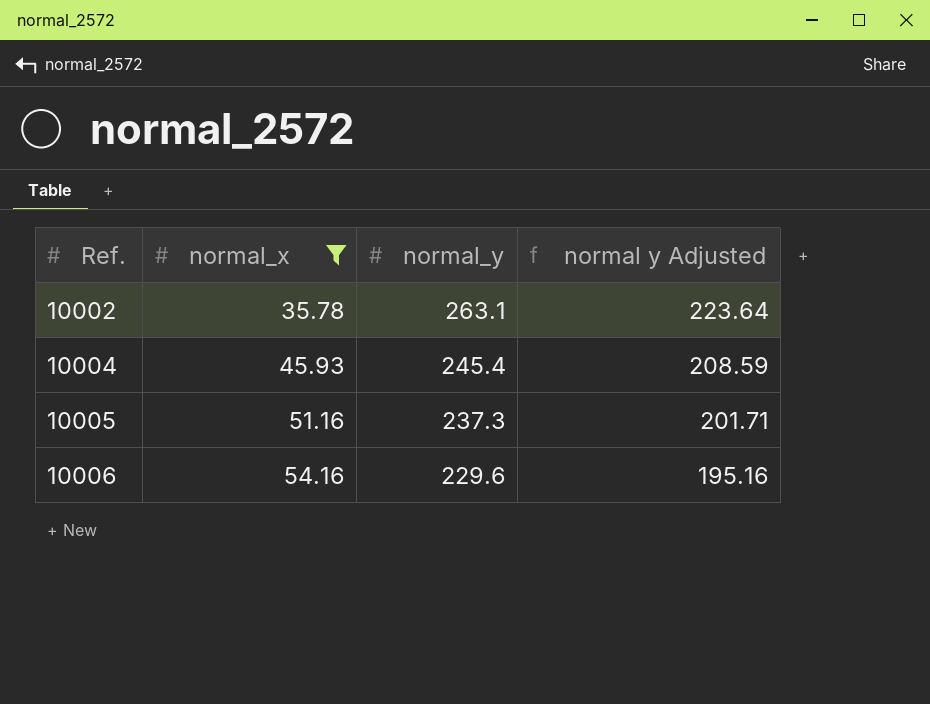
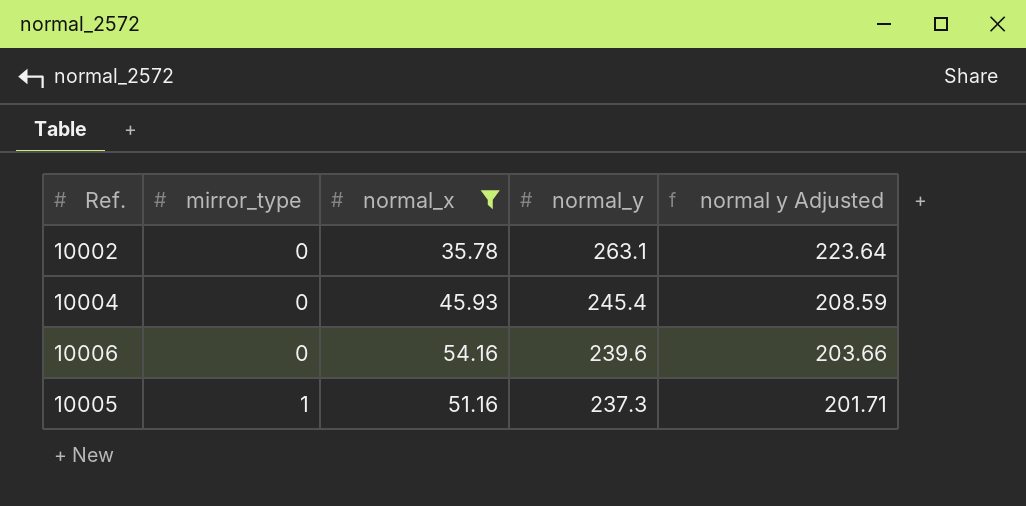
row order: Ref. ascending -> mirror_type ascending
column mirror_type | position: none -> 2
10006 | normal_y: 229.6 -> 239.6
10006 | normal y Adjusted: 195.16 -> 203.66

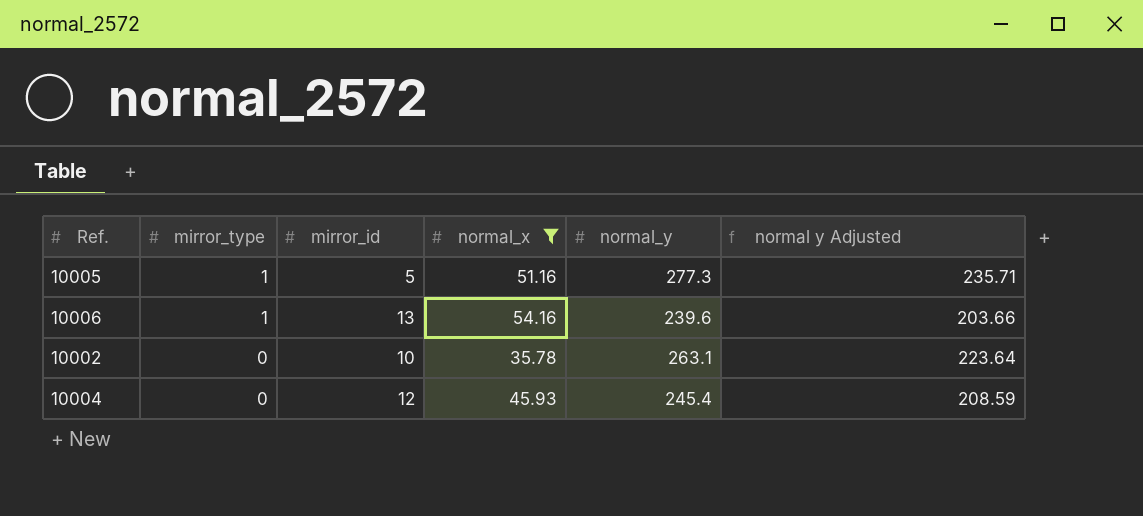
row order: mirror_type ascending -> mirror_type descending
column mirror_id | position: none -> 3
10005 | normal_y: 237.3 -> 277.3
10005 | normal y Adjusted: 201.71 -> 235.71
10006 | mirror_type: 0 -> 1

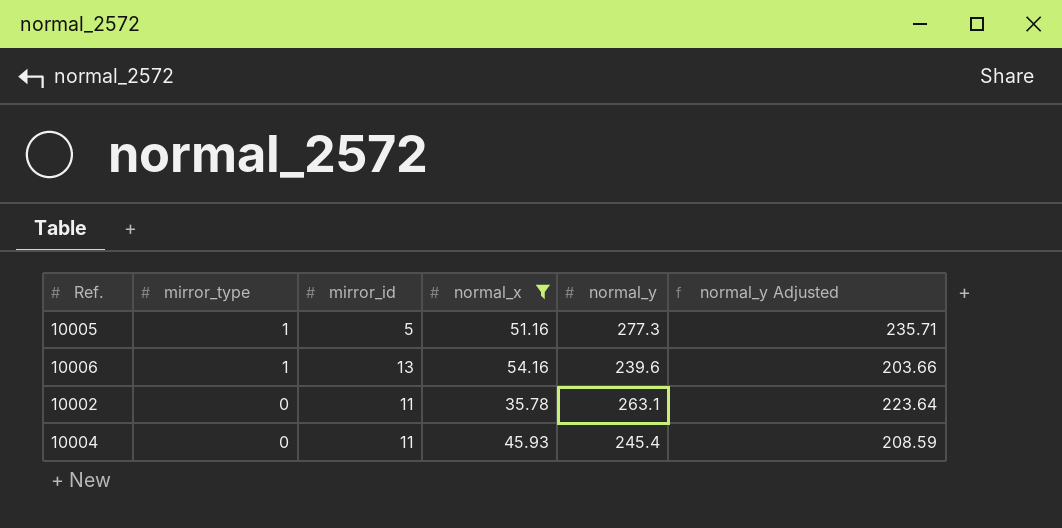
column name: normal y Adjusted -> normal_y Adjusted
10002 | mirror_id: 10 -> 11
10004 | mirror_id: 12 -> 11

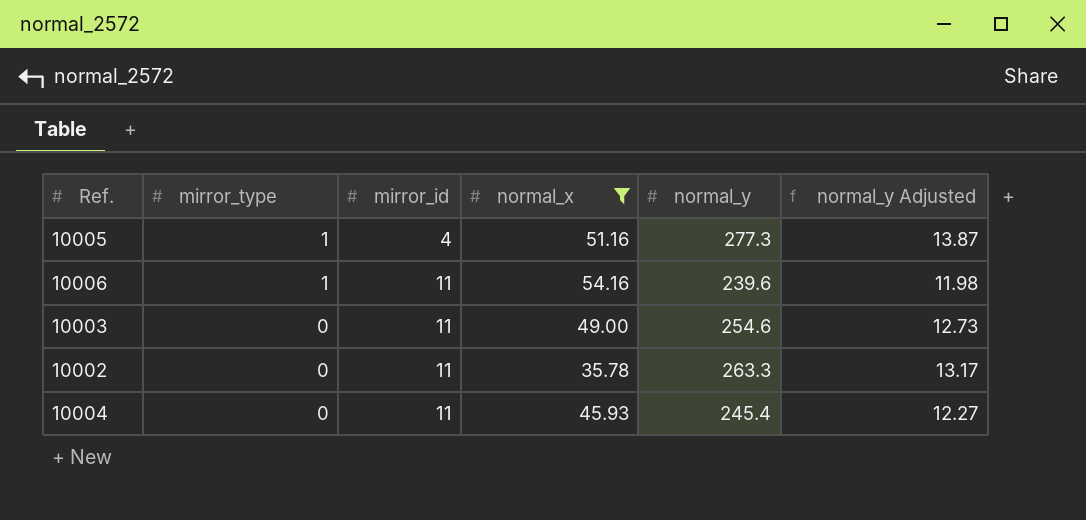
column normal_y Adjusted | formula: [normal_y] * 0.85 -> [normal_y] * 0.05
10005 | mirror_id: 5 -> 4
10006 | mirror_id: 13 -> 11
row 10003: none -> 0 | 11 | 49.00 | 254.6 | 12.73
10002 | normal_y: 263.1 -> 263.3

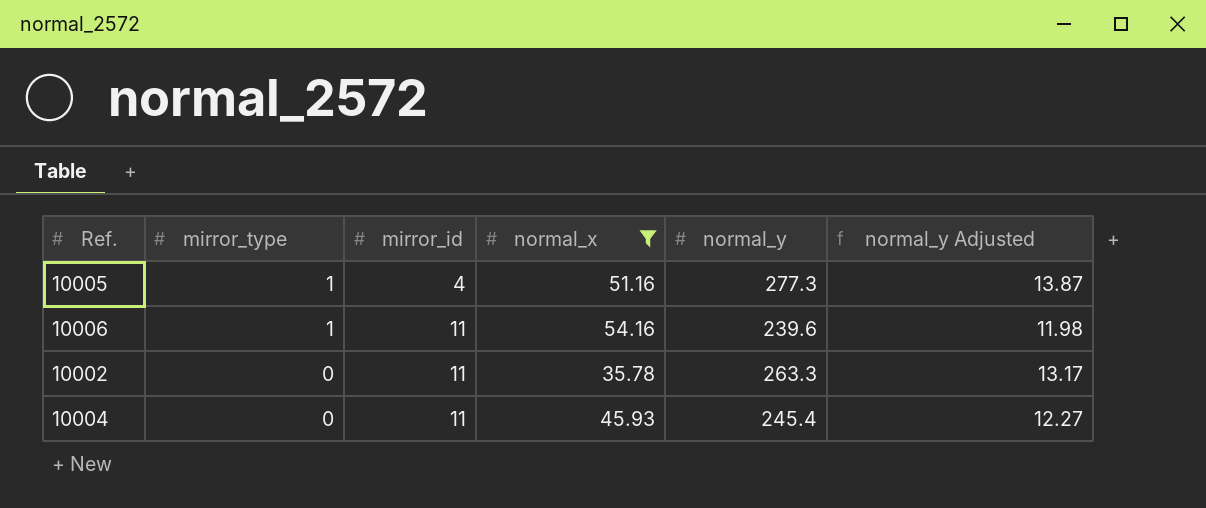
row 10003: 0 | 11 | 49.00 | 254.6 | 12.73 -> none

